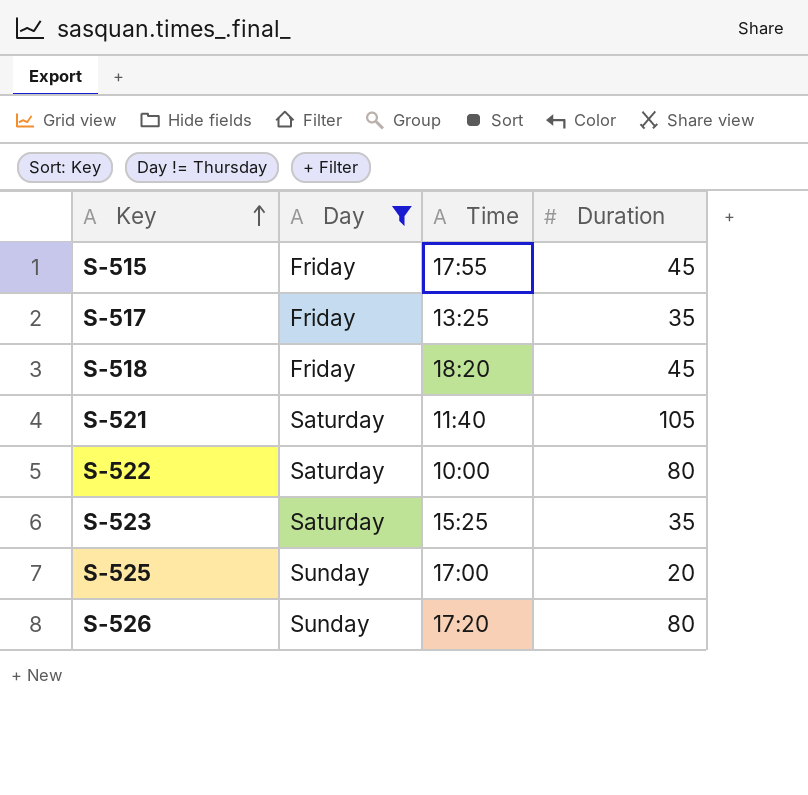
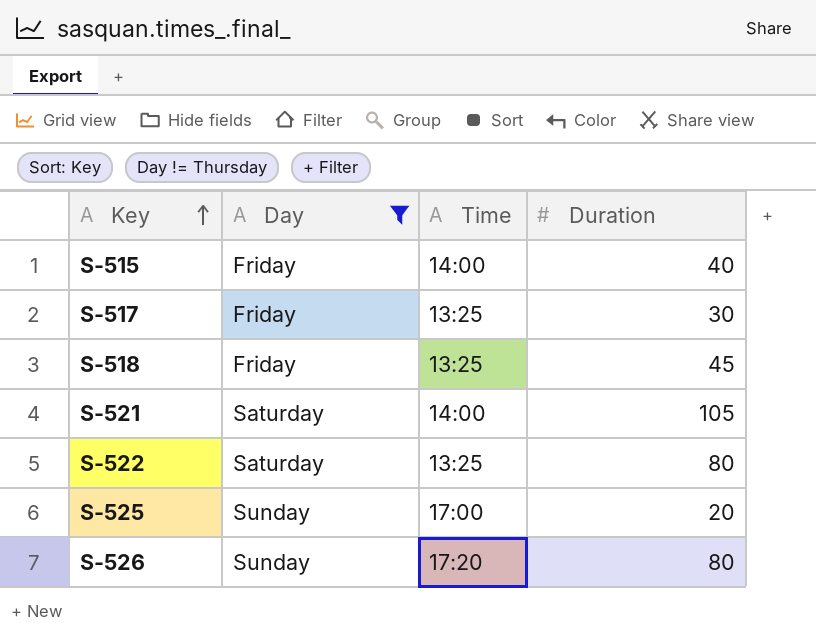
row S-523: Saturday | 15:25 | 35 -> none
S-515 | Time: 17:55 -> 14:00
S-515 | Duration: 45 -> 40
S-517 | Duration: 35 -> 30
S-518 | Time: 18:20 -> 13:25
S-521 | Time: 11:40 -> 14:00
S-522 | Time: 10:00 -> 13:25

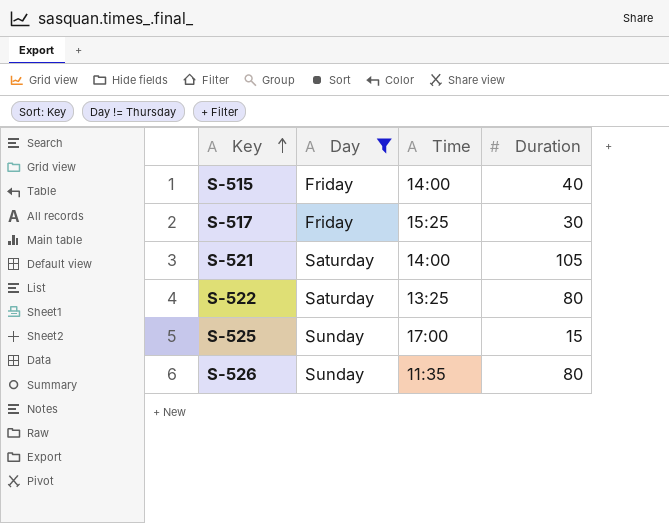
row S-518: Friday | 13:25 | 45 -> none
S-517 | Time: 13:25 -> 15:25
S-525 | Duration: 20 -> 15
S-526 | Time: 17:20 -> 11:35

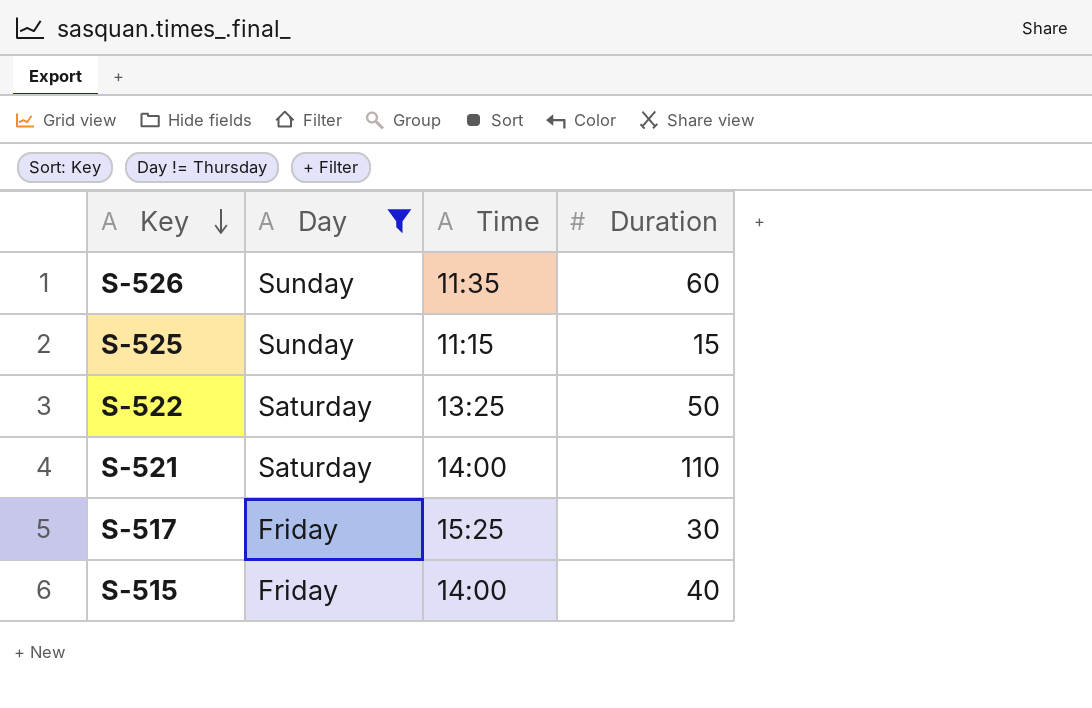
row order: Key ascending -> Key descending
S-526 | Duration: 80 -> 60
S-525 | Time: 17:00 -> 11:15
S-522 | Duration: 80 -> 50
S-521 | Duration: 105 -> 110

